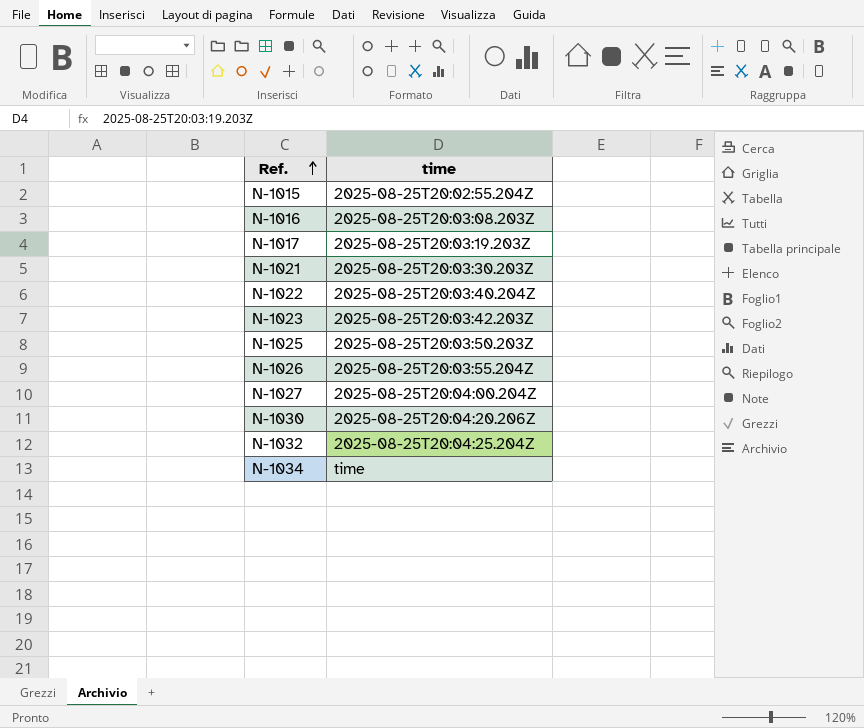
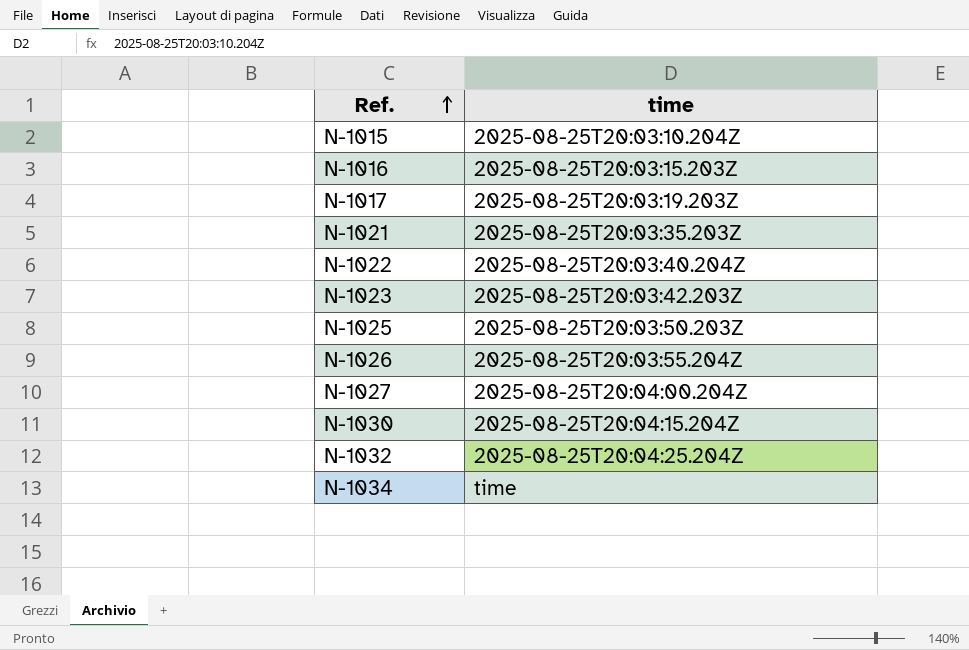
N-1015 | time: 2025-08-25T20:02:55.204Z -> 2025-08-25T20:03:10.204Z
N-1016 | time: 2025-08-25T20:03:08.203Z -> 2025-08-25T20:03:15.203Z
N-1021 | time: 2025-08-25T20:03:30.203Z -> 2025-08-25T20:03:35.203Z
N-1030 | time: 2025-08-25T20:04:20.206Z -> 2025-08-25T20:04:15.204Z

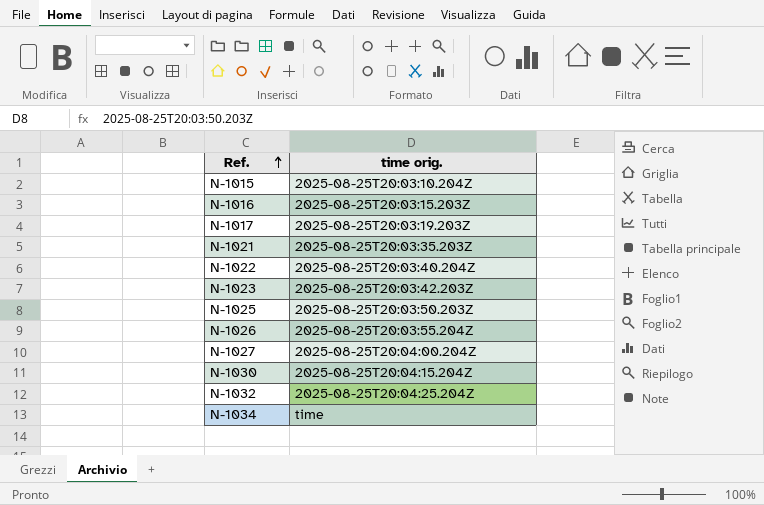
column name: time -> time orig.

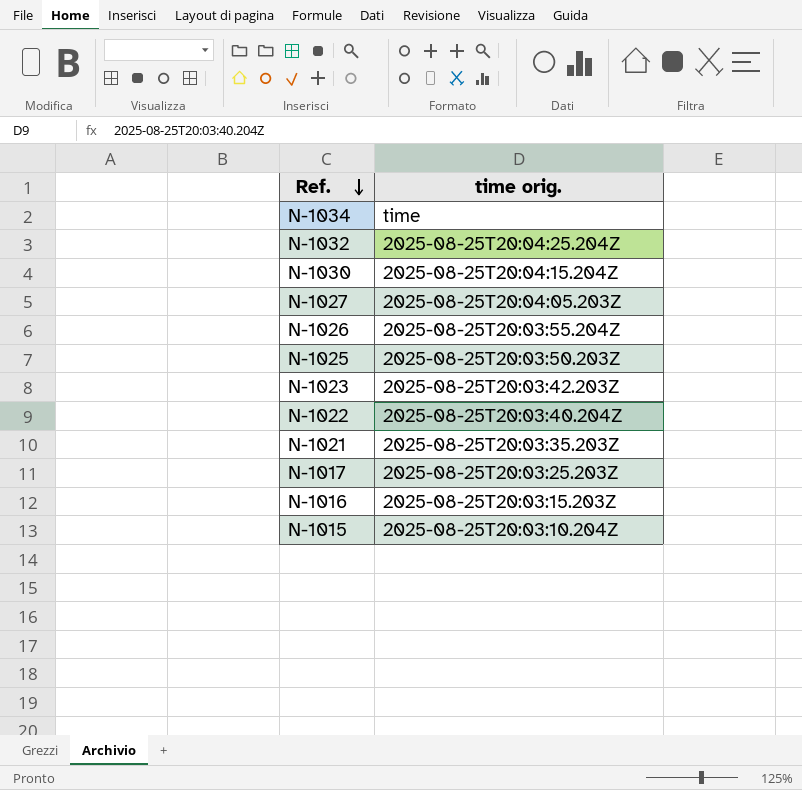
row order: Ref. ascending -> Ref. descending
N-1027 | time orig.: 2025-08-25T20:04:00.204Z -> 2025-08-25T20:04:05.203Z
N-1017 | time orig.: 2025-08-25T20:03:19.203Z -> 2025-08-25T20:03:25.203Z

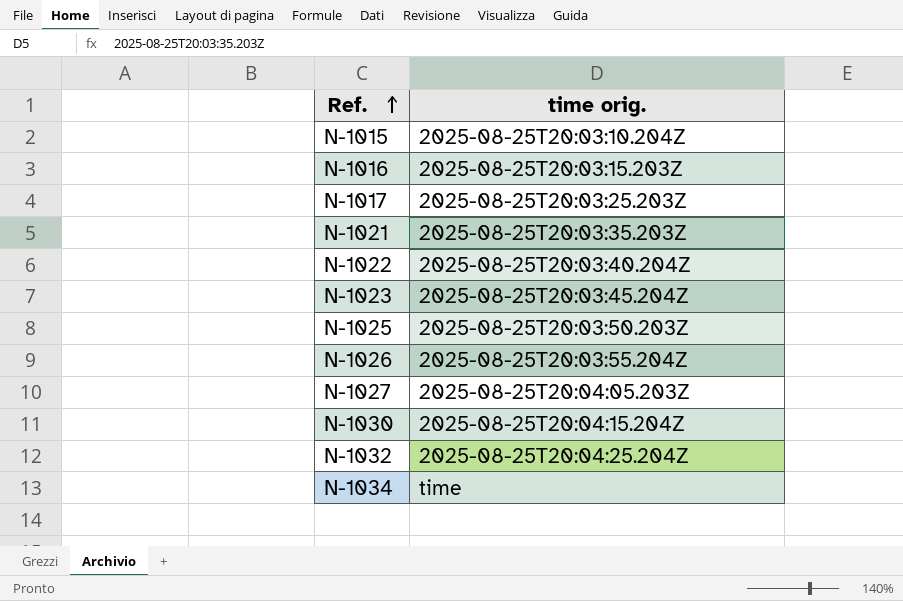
row order: Ref. descending -> Ref. ascending
N-1023 | time orig.: 2025-08-25T20:03:42.203Z -> 2025-08-25T20:03:45.204Z

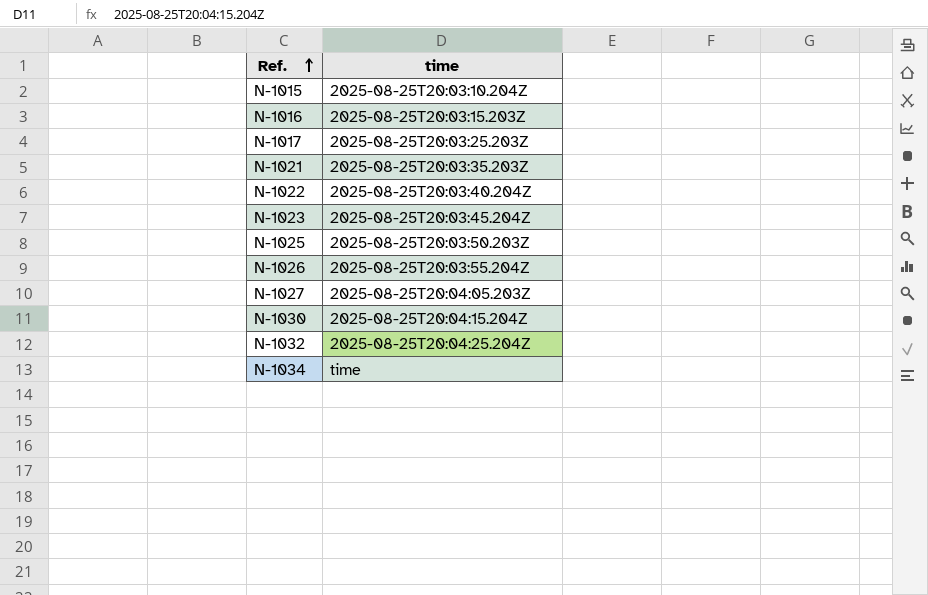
column name: time orig. -> time

